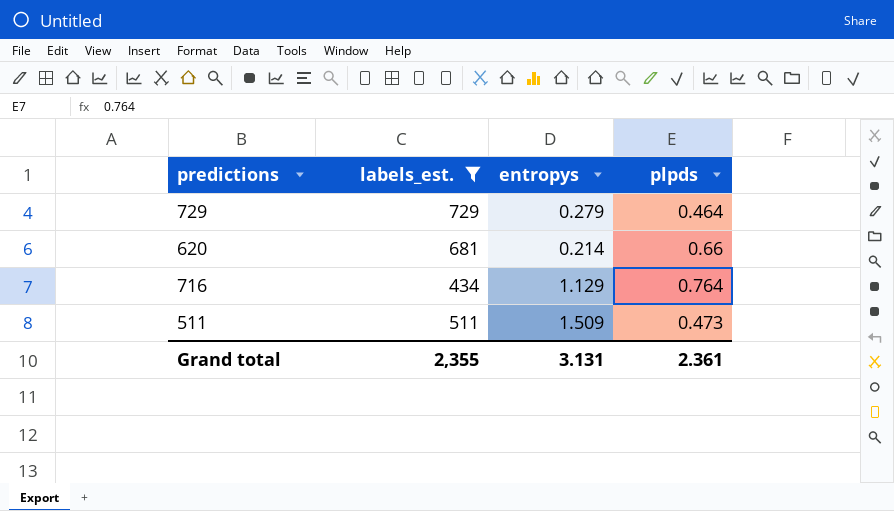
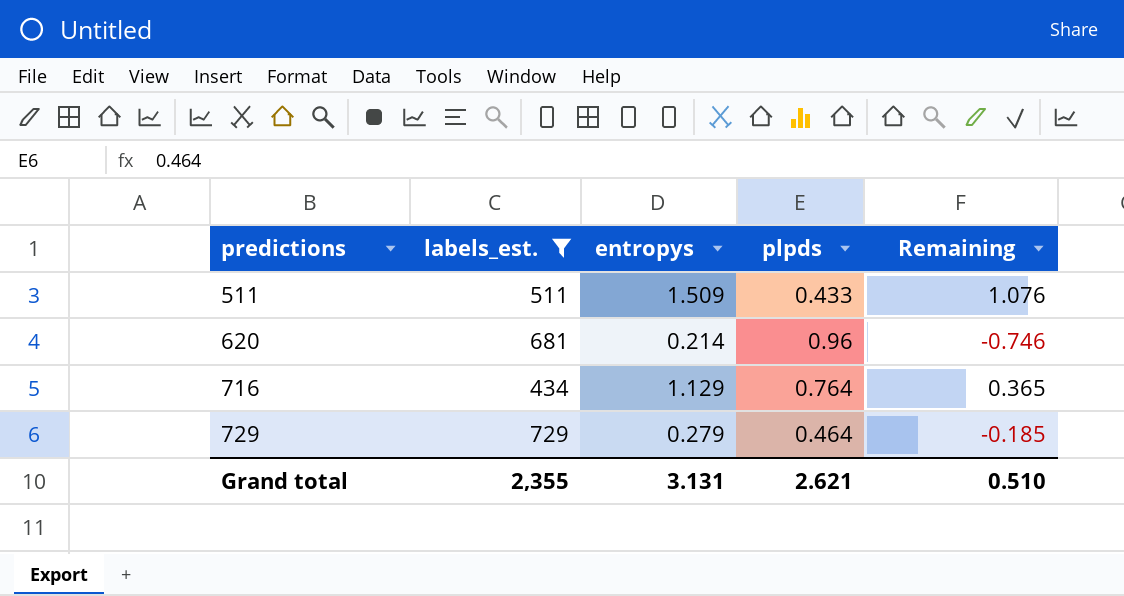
row order: none -> predictions ascending
column Remaining | formula: none -> [entropys] - [plpds]
511 | plpds: 0.473 -> 0.433
620 | plpds: 0.66 -> 0.96
Grand total | plpds: 2.361 -> 2.621

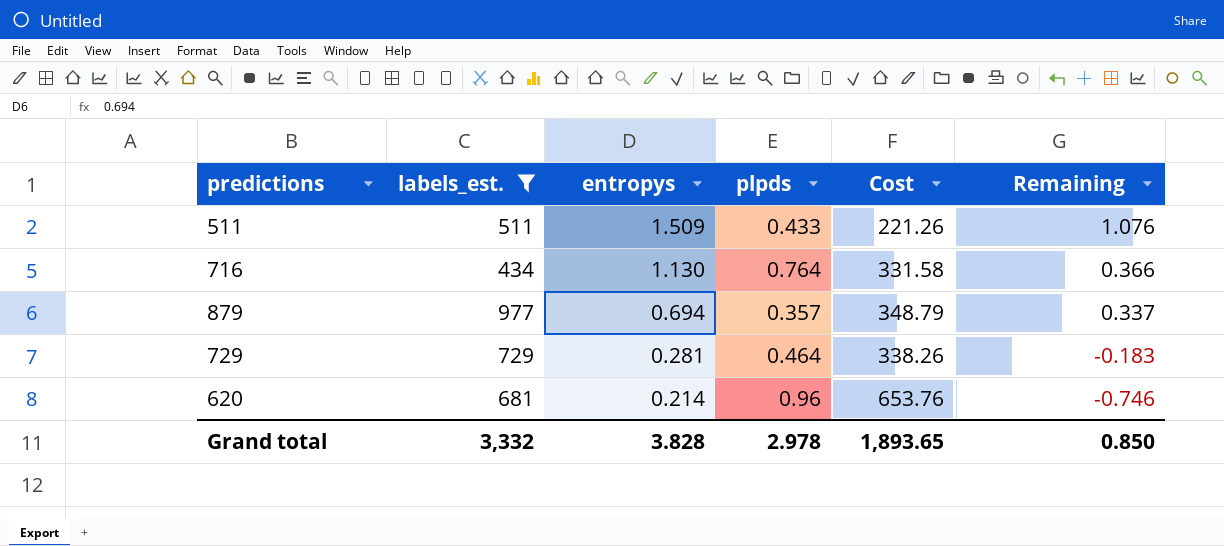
row order: predictions ascending -> entropys descending
column Cost | formula: none -> [labels_est.] * [plpds]
716 | entropys: 1.129 -> 1.130
716 | Remaining: 0.365 -> 0.366
row 879: none -> 977 | 0.694 | 0.357 | 348.79 | 0.337
729 | entropys: 0.279 -> 0.281
729 | Remaining: -0.185 -> -0.183
Grand total | labels_est.: 2,355 -> 3,332
Grand total | entropys: 3.131 -> 3.828
Grand total | plpds: 2.621 -> 2.978
Grand total | Remaining: 0.510 -> 0.850

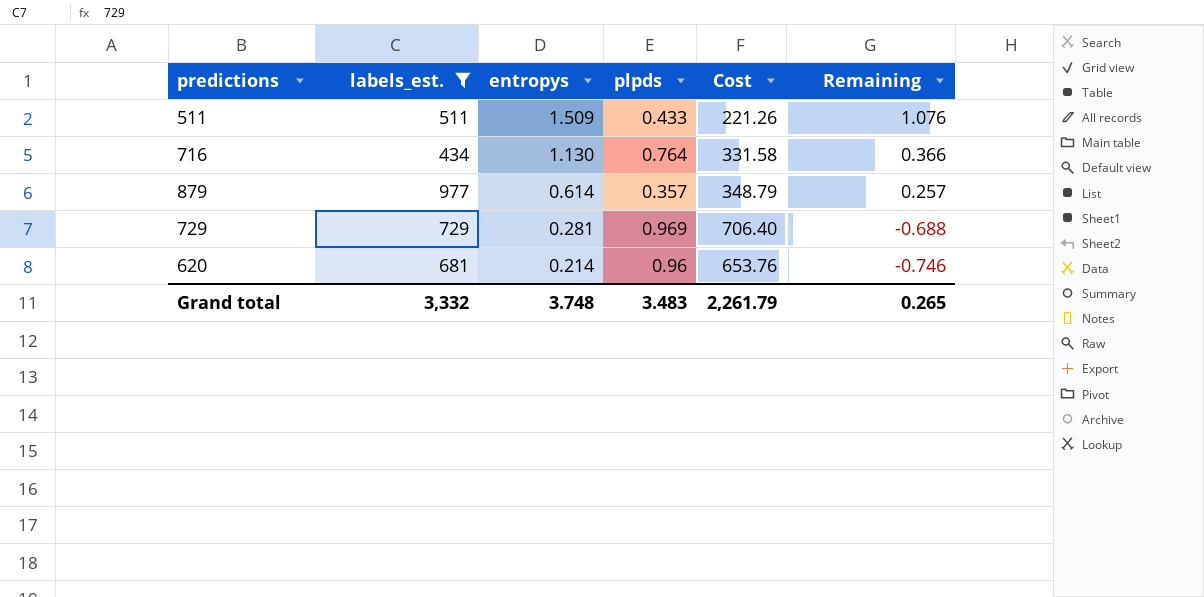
879 | entropys: 0.694 -> 0.614
879 | Remaining: 0.337 -> 0.257
729 | plpds: 0.464 -> 0.969
729 | Cost: 338.26 -> 706.40
729 | Remaining: -0.183 -> -0.688
Grand total | entropys: 3.828 -> 3.748
Grand total | plpds: 2.978 -> 3.483
Grand total | Cost: 1,893.65 -> 2,261.79
Grand total | Remaining: 0.850 -> 0.265

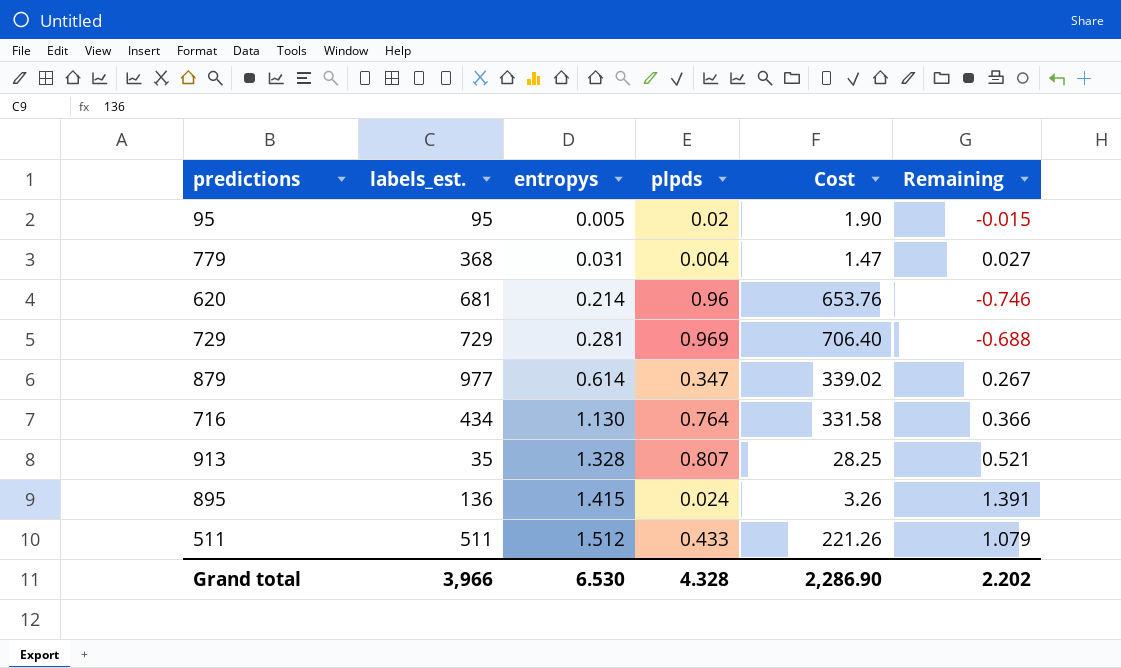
filter: labels_est. >= 434 -> none
row order: entropys descending -> entropys ascending
879 | plpds: 0.357 -> 0.347
879 | Cost: 348.79 -> 339.02
879 | Remaining: 0.257 -> 0.267
511 | entropys: 1.509 -> 1.512
511 | Remaining: 1.076 -> 1.079
Grand total | labels_est.: 3,332 -> 3,966
Grand total | entropys: 3.748 -> 6.530
Grand total | plpds: 3.483 -> 4.328
Grand total | Cost: 2,261.79 -> 2,286.90
Grand total | Remaining: 0.265 -> 2.202

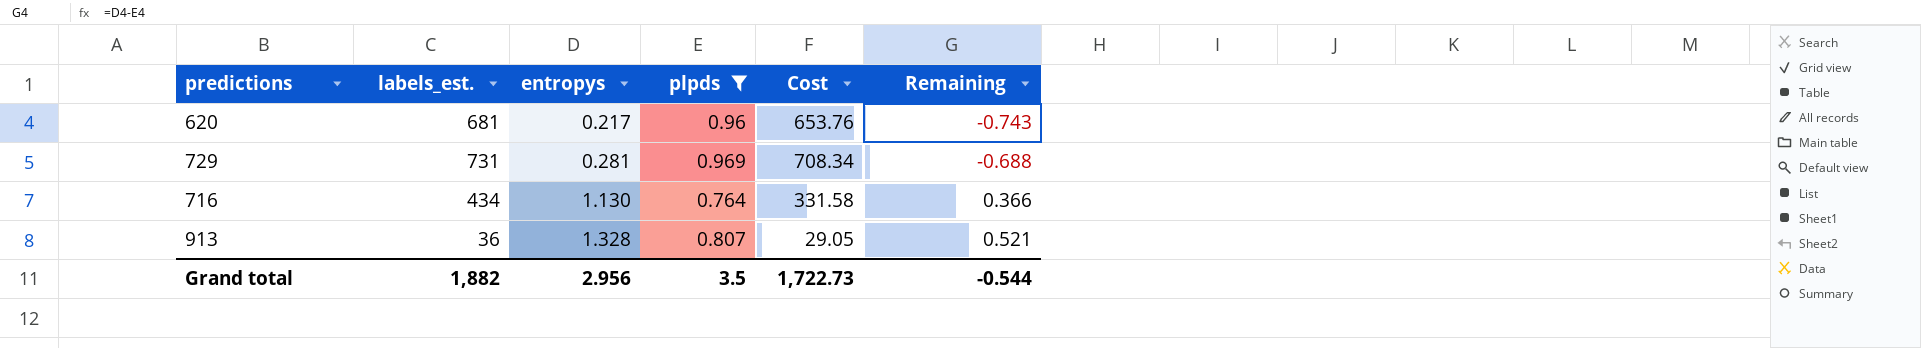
filter: none -> plpds >= 0.764
620 | entropys: 0.214 -> 0.217
620 | Remaining: -0.746 -> -0.743
729 | labels_est.: 729 -> 731
729 | Cost: 706.40 -> 708.34
913 | labels_est.: 35 -> 36
913 | Cost: 28.25 -> 29.05
Grand total | labels_est.: 3,966 -> 1,882
Grand total | entropys: 6.530 -> 2.956
Grand total | plpds: 4.328 -> 3.5
Grand total | Cost: 2,286.90 -> 1,722.73
Grand total | Remaining: 2.202 -> -0.544

